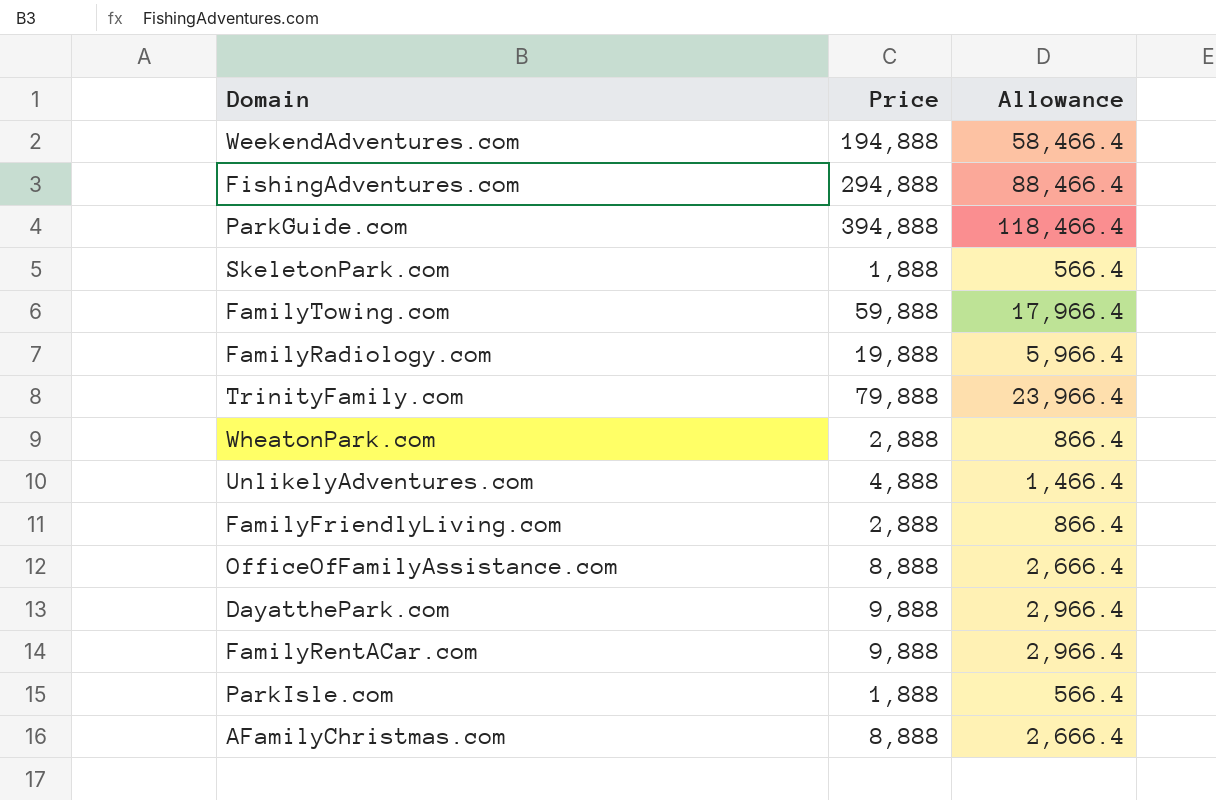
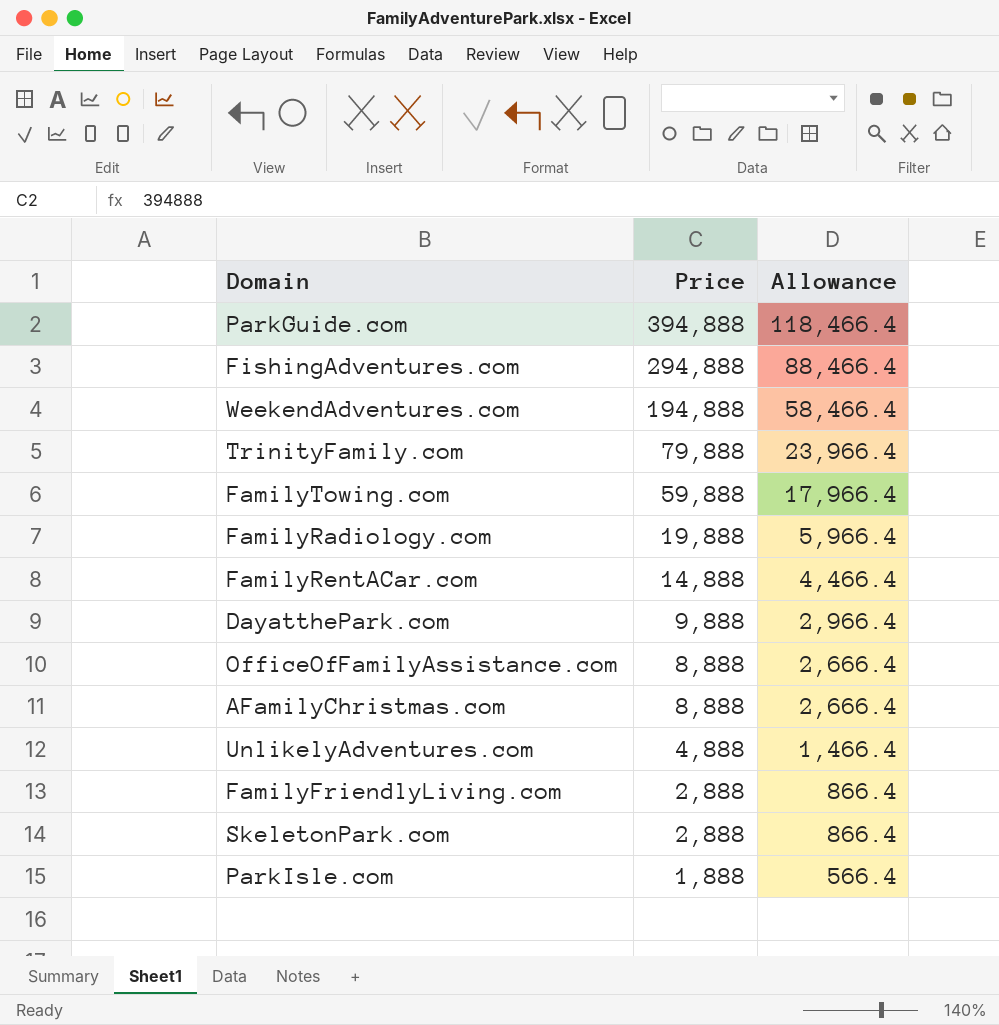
row order: none -> Price descending
row WheatonPark.com: 2,888 | 866.4 -> none
FamilyRentACar.com | Price: 9,888 -> 14,888
FamilyRentACar.com | Allowance: 2,966.4 -> 4,466.4
SkeletonPark.com | Price: 1,888 -> 2,888
SkeletonPark.com | Allowance: 566.4 -> 866.4

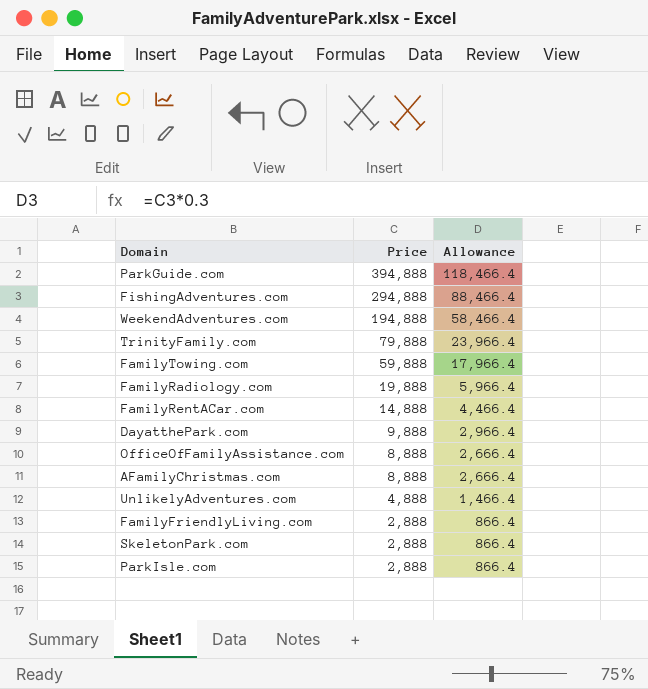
ParkIsle.com | Price: 1,888 -> 2,888
ParkIsle.com | Allowance: 566.4 -> 866.4

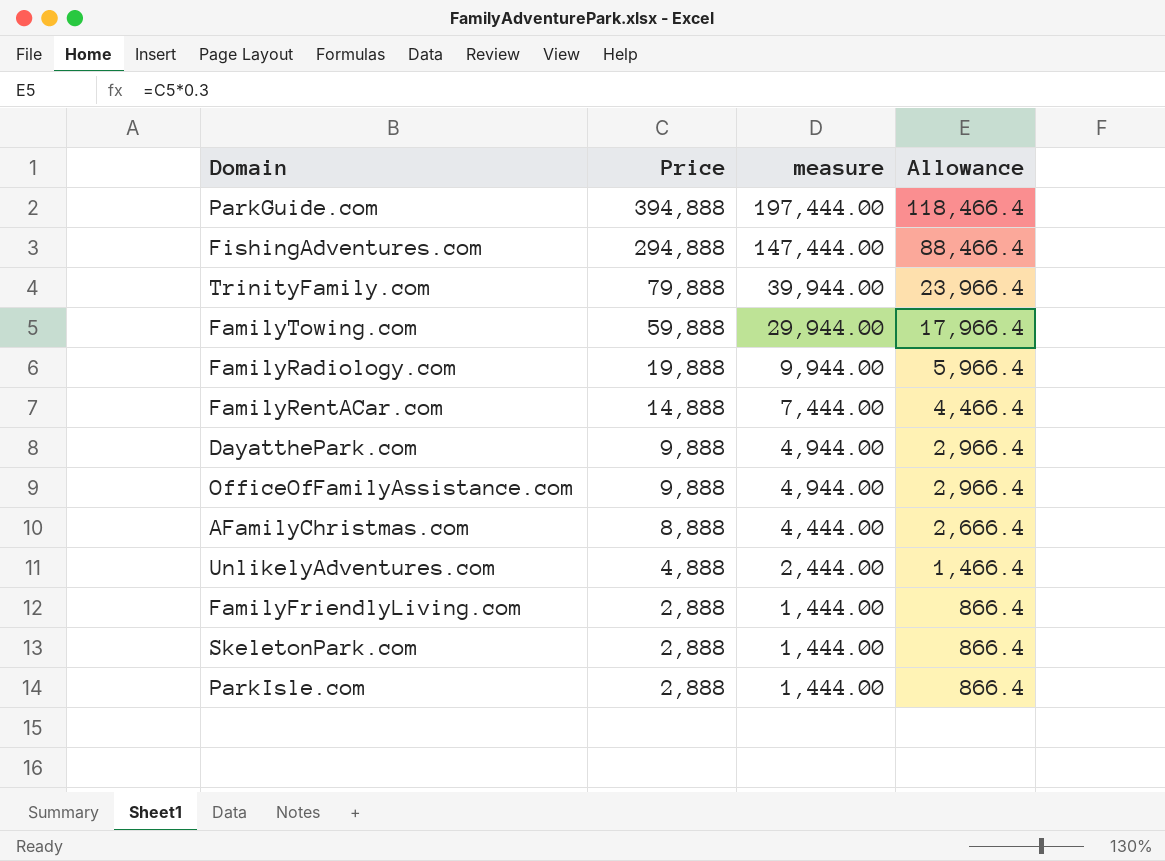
column measure | formula: none -> [Price] * 0.5
row WeekendAdventures.com: 194,888 | 58,466.4 -> none
OfficeOfFamilyAssistance.com | Price: 8,888 -> 9,888
OfficeOfFamilyAssistance.com | Allowance: 2,666.4 -> 2,966.4

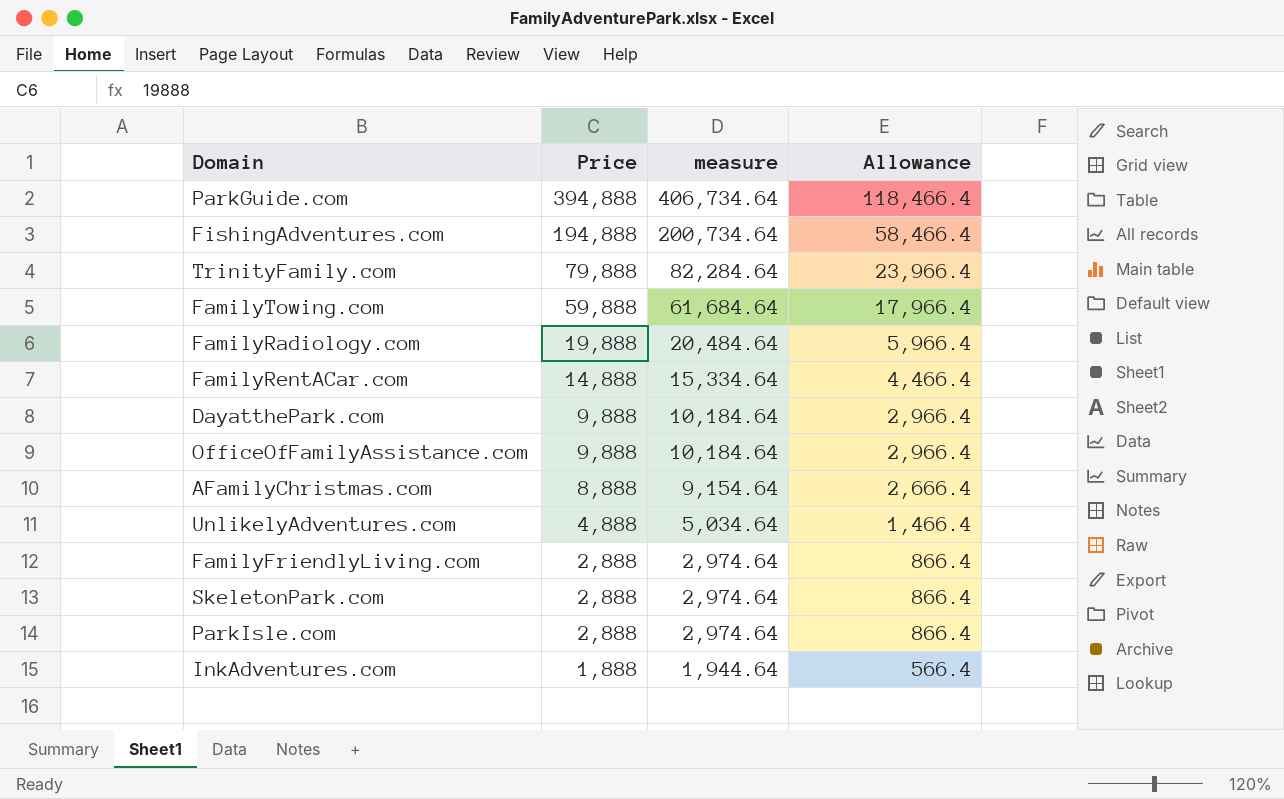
column measure | formula: [Price] * 0.5 -> [Price] * 1.03
FishingAdventures.com | Price: 294,888 -> 194,888
FishingAdventures.com | Allowance: 88,466.4 -> 58,466.4
row InkAdventures.com: none -> 1,888 | 1,944.64 | 566.4

